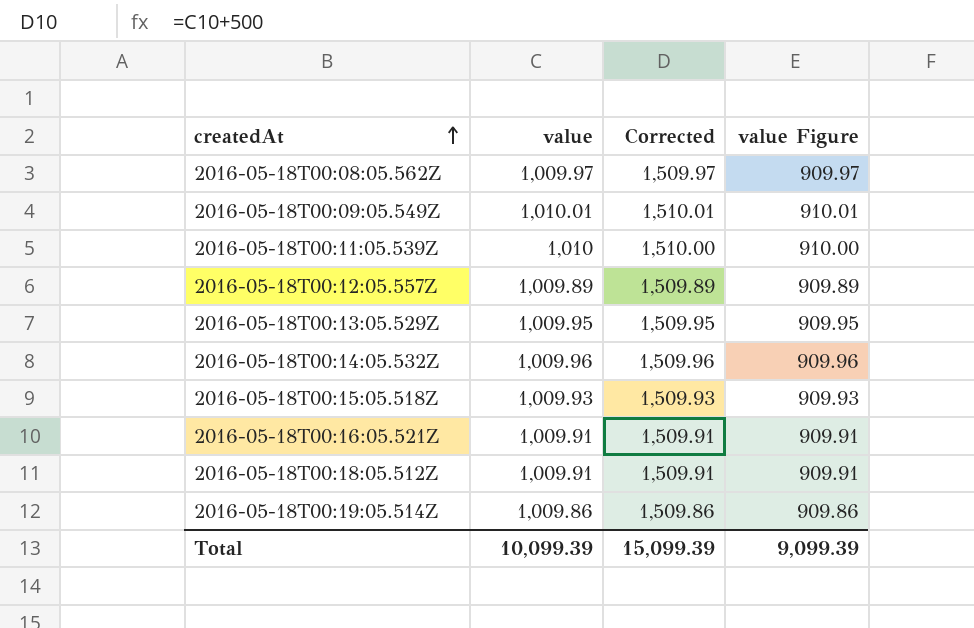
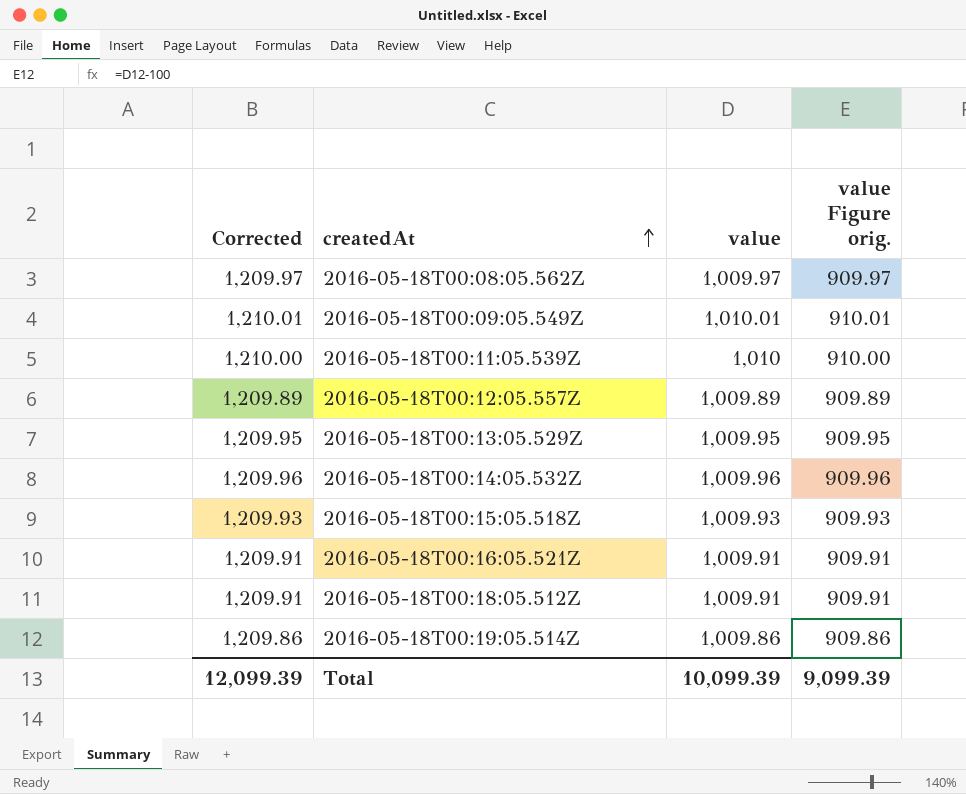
column Corrected | formula: [value] + 500 -> [value] + 200
column Corrected | position: 3 -> 1
column name: value Figure -> value Figure orig.
Total | Corrected: 15,099.39 -> 12,099.39

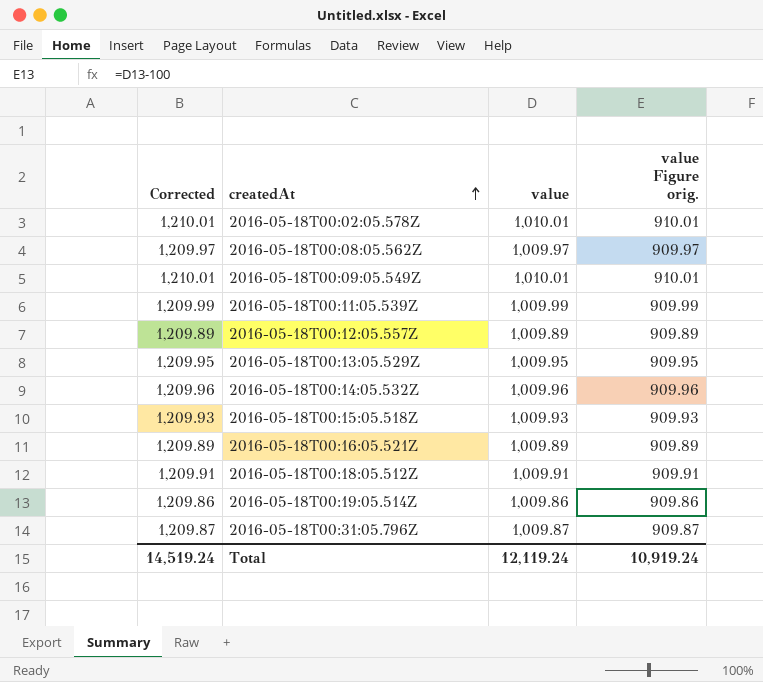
row 2016-05-18T00:02:05.578Z: none -> 1,210.01 | 1,010.01 | 910.01
2016-05-18T00:11:05.539Z | Corrected: 1,210.00 -> 1,209.99
2016-05-18T00:11:05.539Z | value: 1,010 -> 1,009.99
2016-05-18T00:11:05.539Z | value Figure orig.: 910.00 -> 909.99
2016-05-18T00:16:05.521Z | Corrected: 1,209.91 -> 1,209.89
2016-05-18T00:16:05.521Z | value: 1,009.91 -> 1,009.89
2016-05-18T00:16:05.521Z | value Figure orig.: 909.91 -> 909.89
row 2016-05-18T00:31:05.796Z: none -> 1,209.87 | 1,009.87 | 909.87
Total | Corrected: 12,099.39 -> 14,519.24
Total | value: 10,099.39 -> 12,119.24
Total | value Figure orig.: 9,099.39 -> 10,919.24

